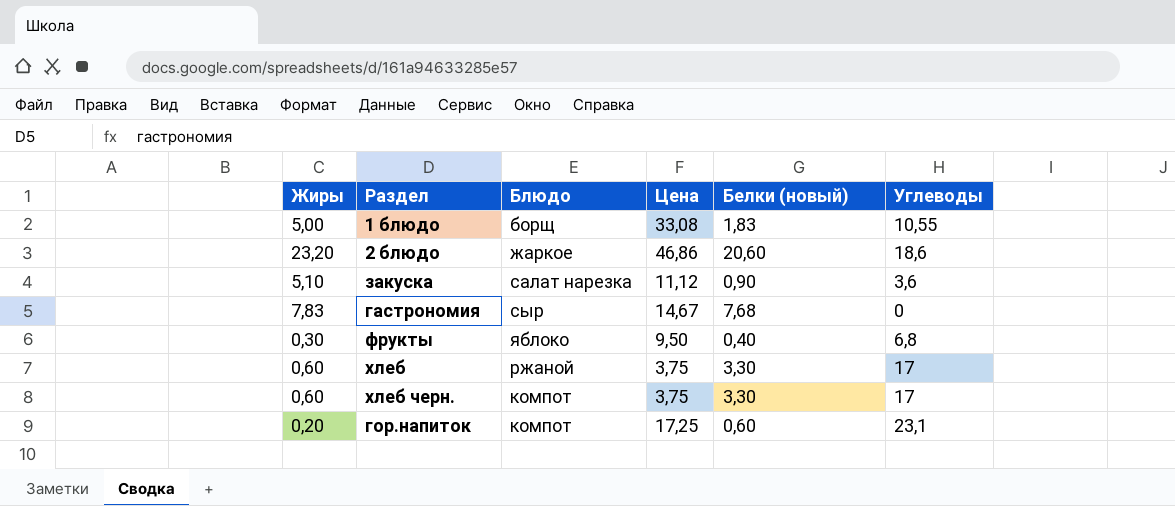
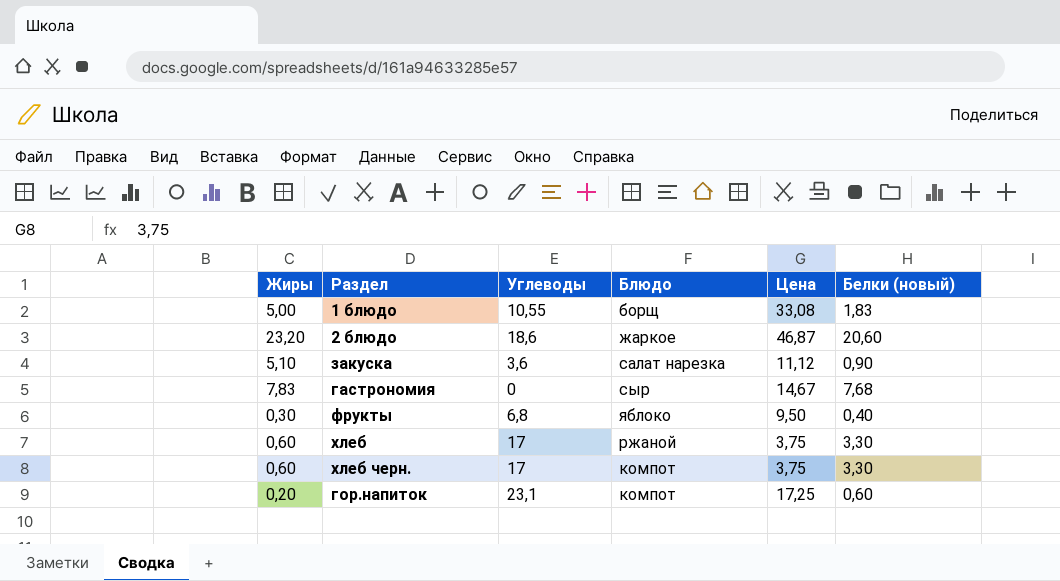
column Углеводы | position: 6 -> 3
2 блюдо | Цена: 46,86 -> 46,87

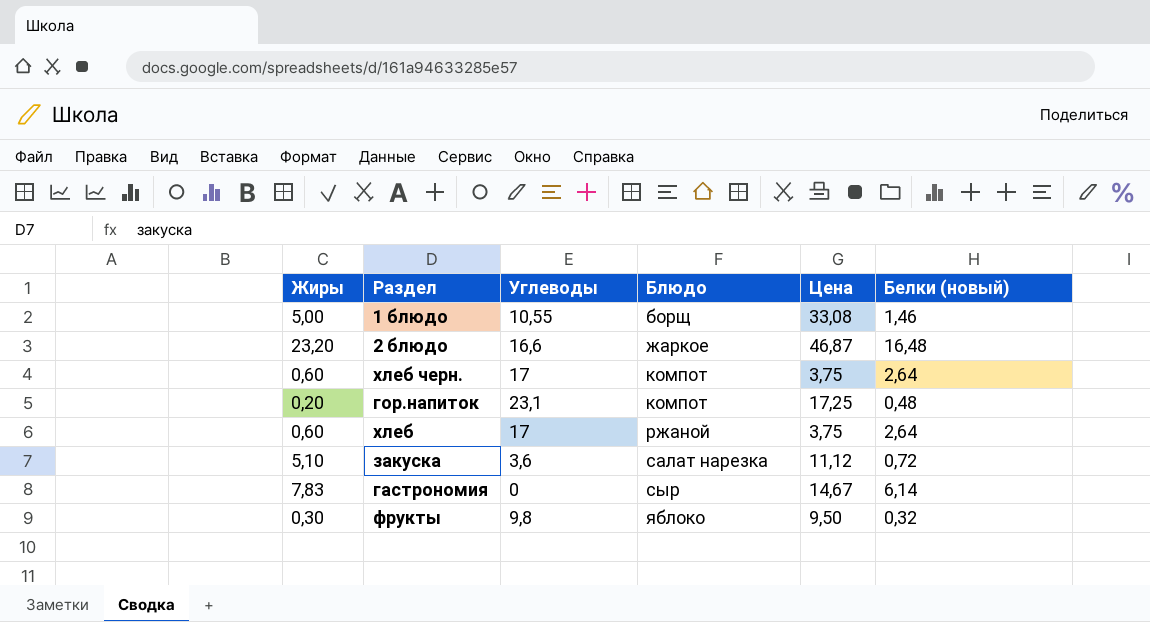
row order: none -> Блюдо ascending
1 блюдо | Белки (новый): 1,83 -> 1,46
2 блюдо | Углеводы: 18,6 -> 16,6
2 блюдо | Белки (новый): 20,60 -> 16,48
хлеб черн. | Белки (новый): 3,30 -> 2,64
гор.напиток | Белки (новый): 0,60 -> 0,48
хлеб | Белки (новый): 3,30 -> 2,64
закуска | Белки (новый): 0,90 -> 0,72
гастрономия | Белки (новый): 7,68 -> 6,14
фрукты | Углеводы: 6,8 -> 9,8
фрукты | Белки (новый): 0,40 -> 0,32

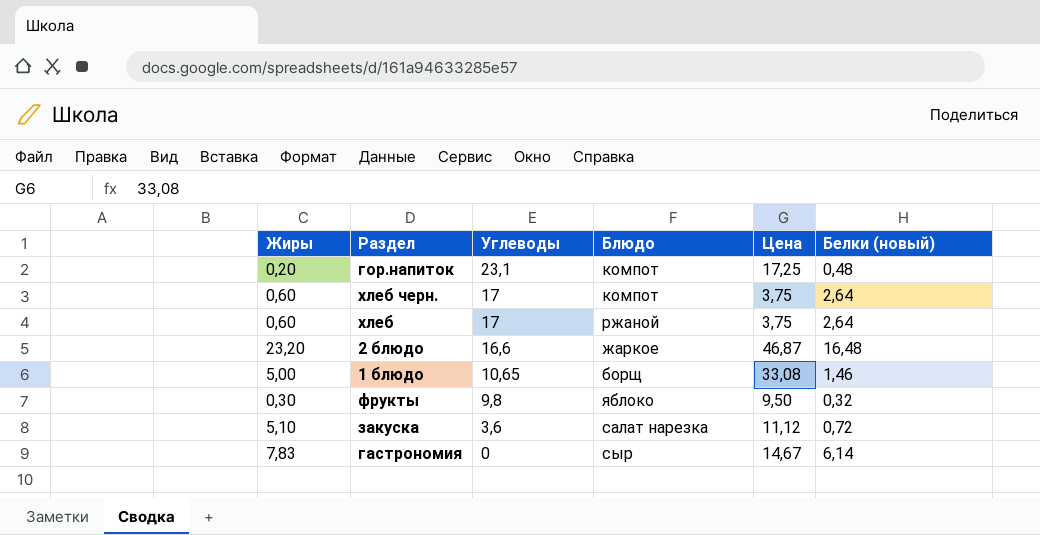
row order: Блюдо ascending -> Углеводы descending
1 блюдо | Углеводы: 10,55 -> 10,65

